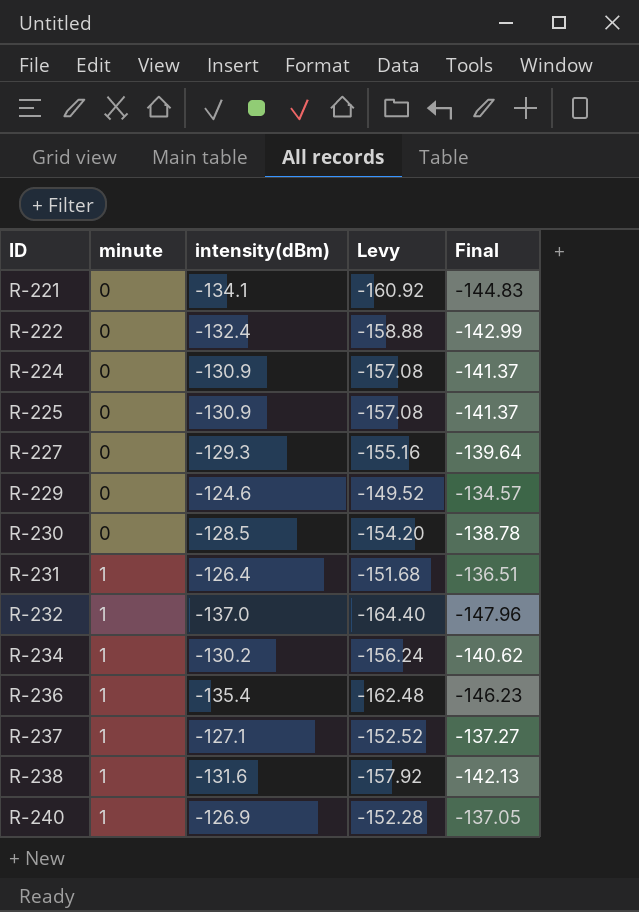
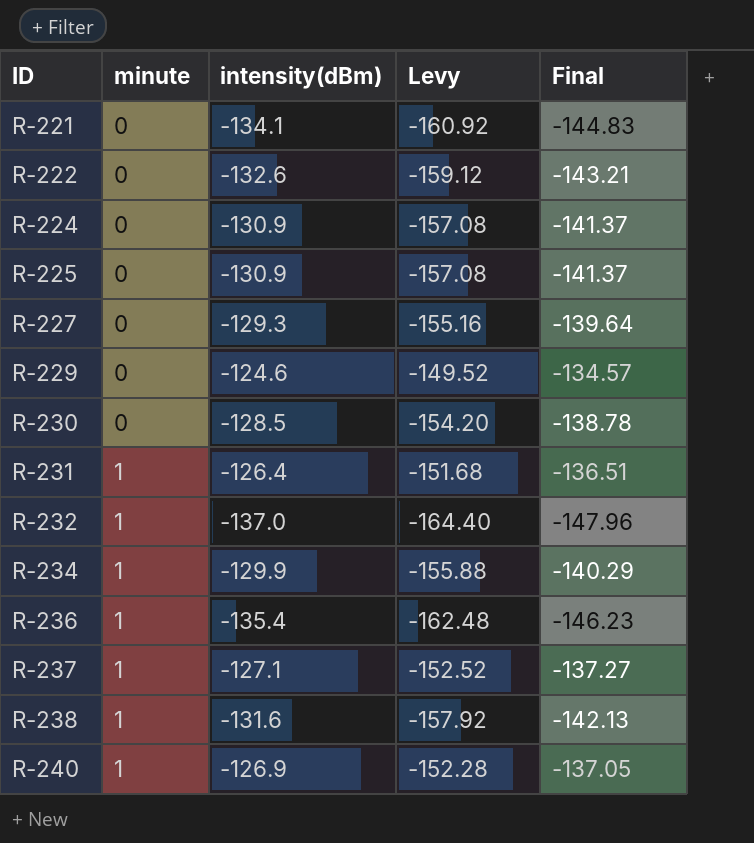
R-222 | intensity(dBm): -132.4 -> -132.6
R-222 | Levy: -158.88 -> -159.12
R-222 | Final: -142.99 -> -143.21
R-234 | intensity(dBm): -130.2 -> -129.9
R-234 | Levy: -156.24 -> -155.88
R-234 | Final: -140.62 -> -140.29

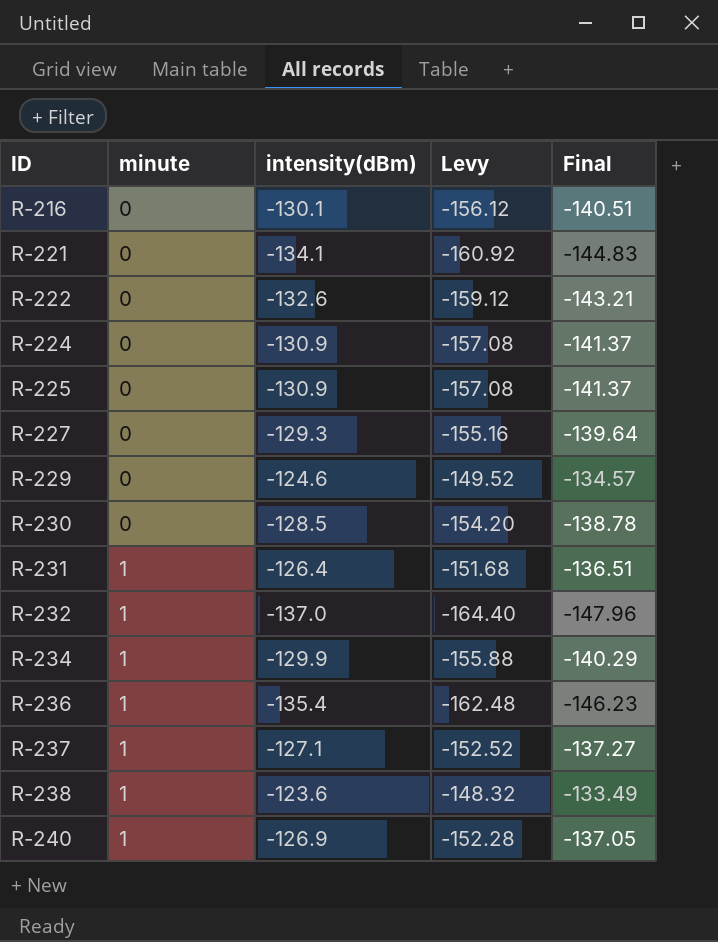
row R-216: none -> 0 | -130.1 | -156.12 | -140.51
R-238 | intensity(dBm): -131.6 -> -123.6
R-238 | Levy: -157.92 -> -148.32
R-238 | Final: -142.13 -> -133.49

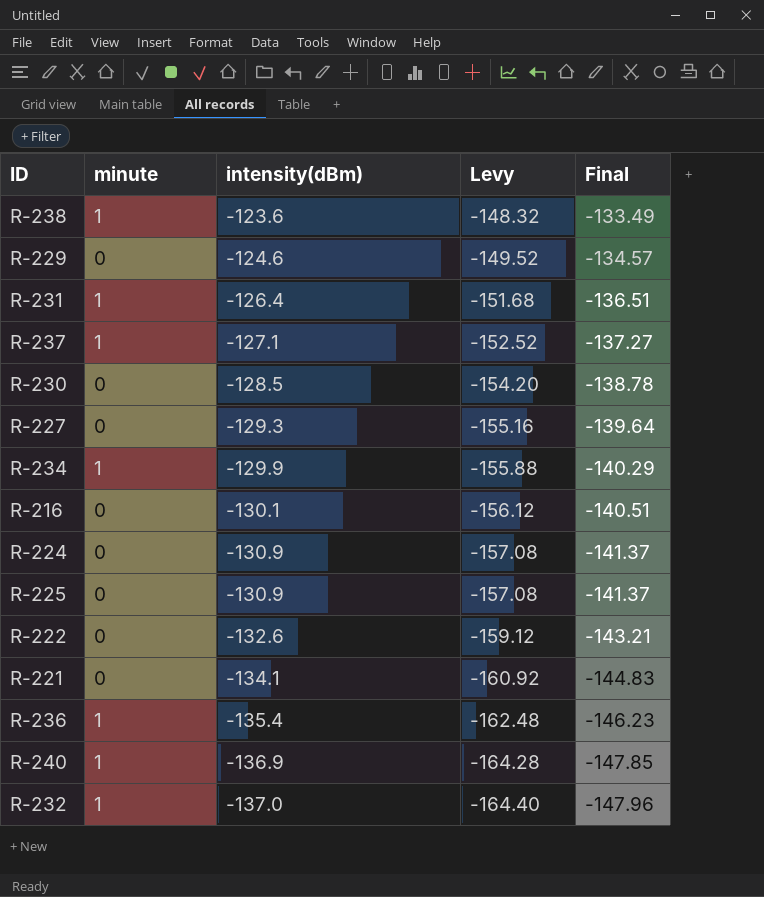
row order: ID ascending -> intensity(dBm) descending
R-240 | intensity(dBm): -126.9 -> -136.9
R-240 | Levy: -152.28 -> -164.28
R-240 | Final: -137.05 -> -147.85

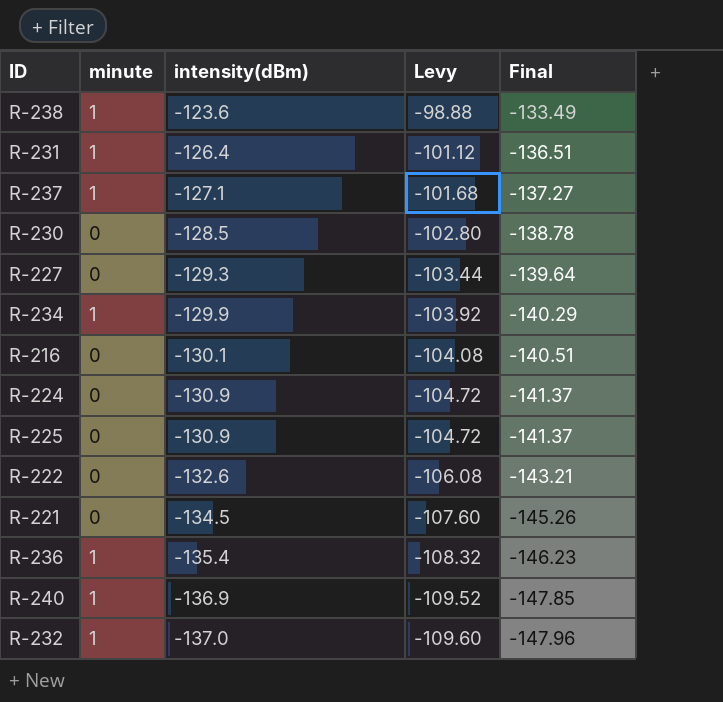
column Levy | formula: [intensity(dBm)] * 1.2 -> [intensity(dBm)] * 0.8
row R-229: 0 | -124.6 | -149.52 | -134.57 -> none
R-221 | intensity(dBm): -134.1 -> -134.5
R-221 | Final: -144.83 -> -145.26

